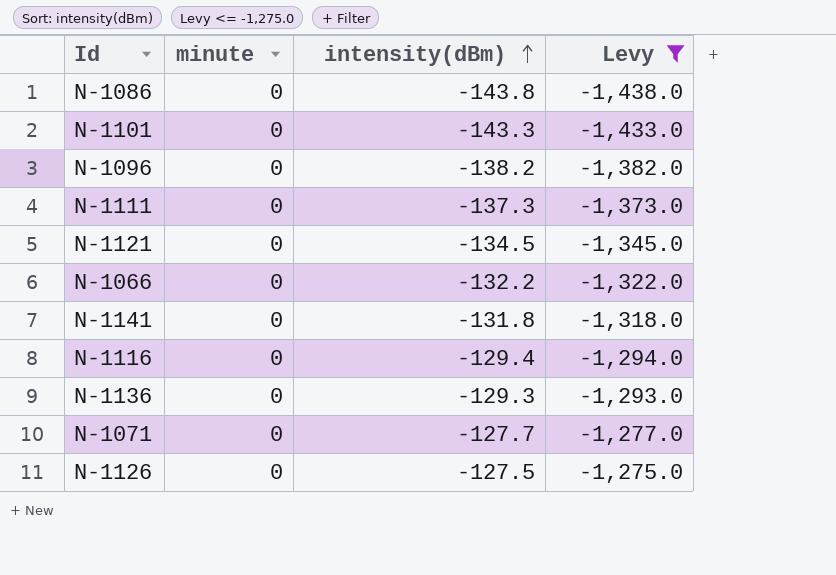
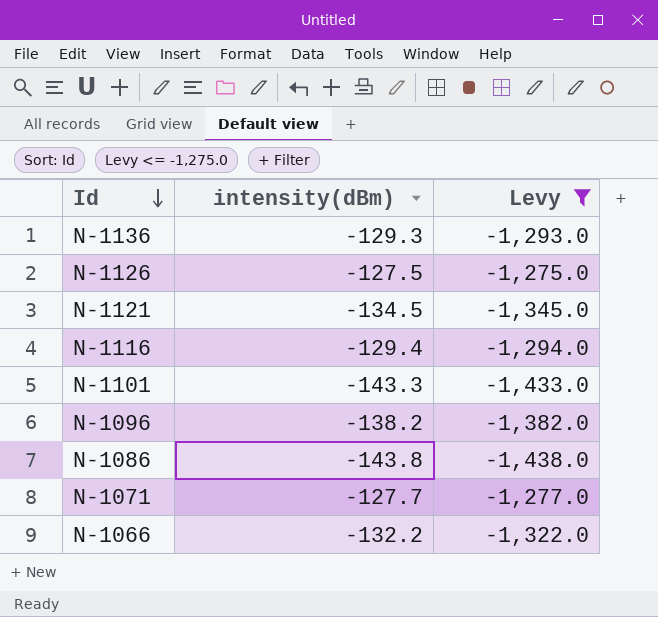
row order: intensity(dBm) ascending -> Id descending
column minute | position: 2 -> none
row N-1111: 0 | -137.3 | -1,373.0 -> none
row N-1141: 0 | -131.8 | -1,318.0 -> none

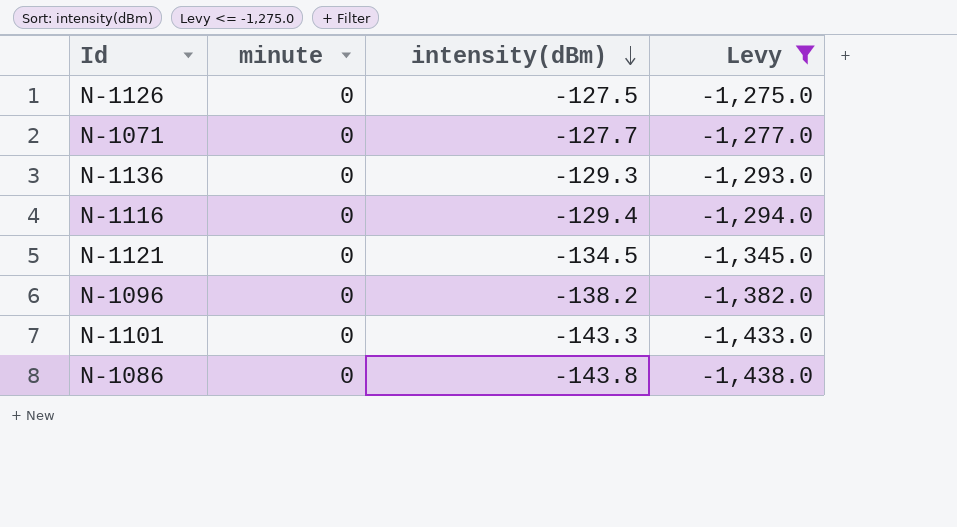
row order: Id descending -> intensity(dBm) descending
column minute | position: none -> 2
row N-1066: -132.2 | -1,322.0 -> none

